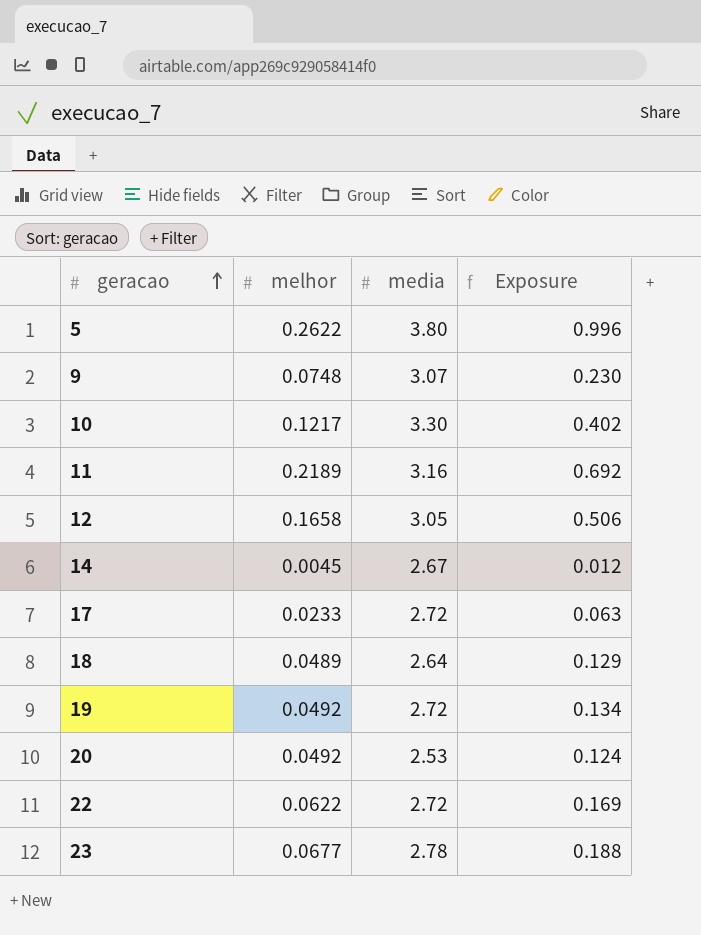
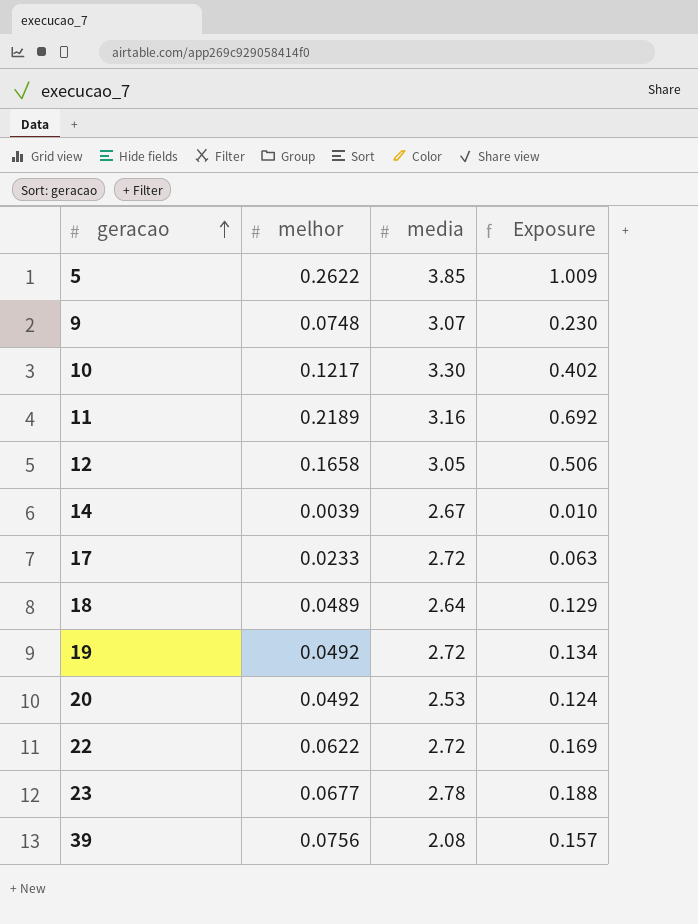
5 | media: 3.80 -> 3.85
5 | Exposure: 0.996 -> 1.009
14 | melhor: 0.0045 -> 0.0039
14 | Exposure: 0.012 -> 0.010
row 39: none -> 0.0756 | 2.08 | 0.157

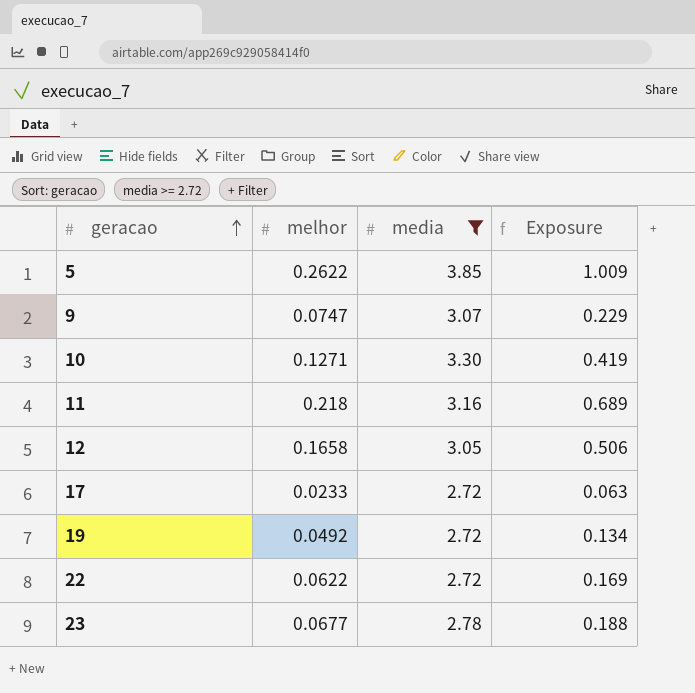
filter: none -> media >= 2.72
9 | melhor: 0.0748 -> 0.0747
9 | Exposure: 0.230 -> 0.229
10 | melhor: 0.1217 -> 0.1271
10 | Exposure: 0.402 -> 0.419
11 | melhor: 0.2189 -> 0.218
11 | Exposure: 0.692 -> 0.689

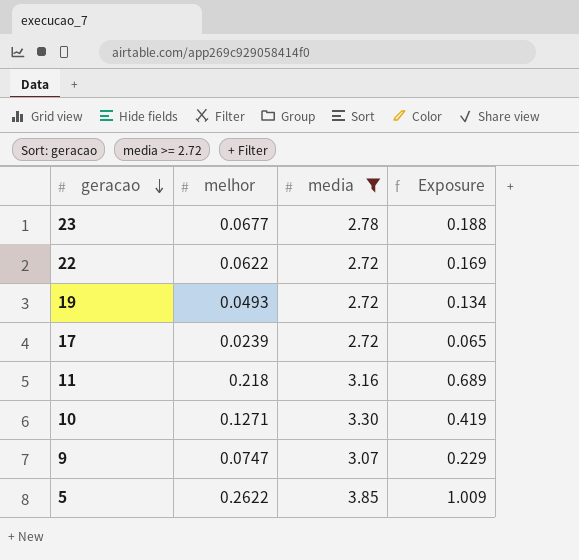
row order: geracao ascending -> geracao descending
row 12: 0.1658 | 3.05 | 0.506 -> none
19 | melhor: 0.0492 -> 0.0493
17 | melhor: 0.0233 -> 0.0239
17 | Exposure: 0.063 -> 0.065

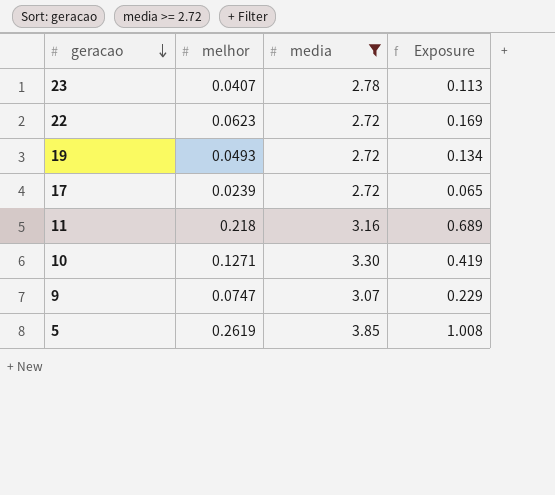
23 | melhor: 0.0677 -> 0.0407
23 | Exposure: 0.188 -> 0.113
22 | melhor: 0.0622 -> 0.0623
5 | melhor: 0.2622 -> 0.2619
5 | Exposure: 1.009 -> 1.008

